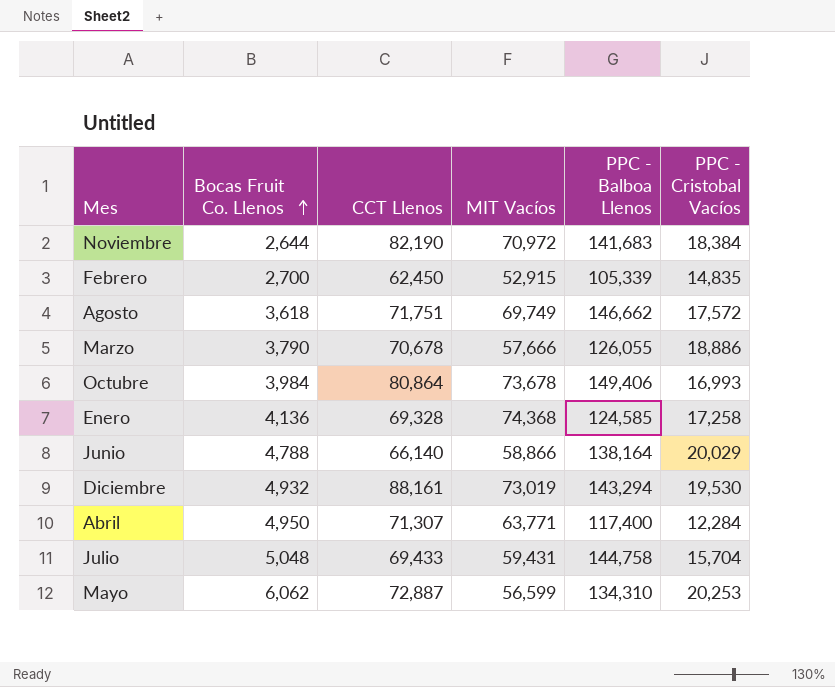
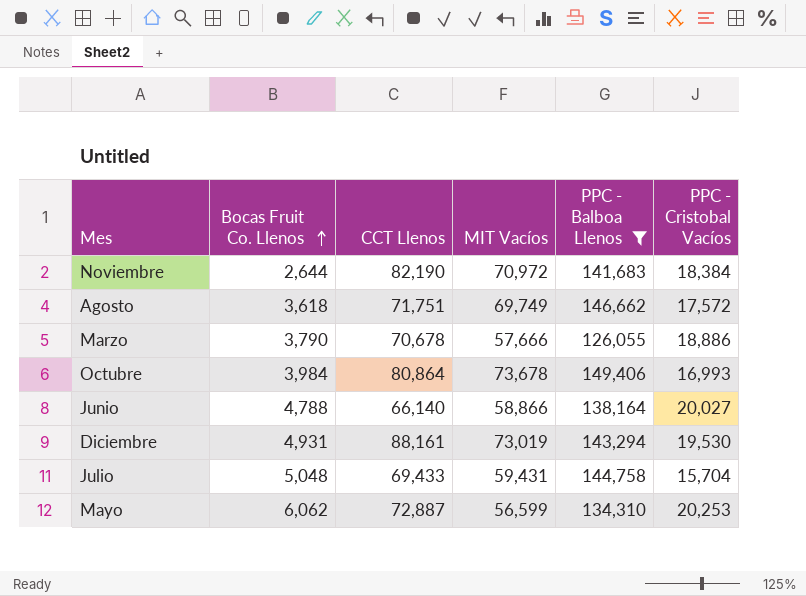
filter: none -> PPC - Balboa Llenos >= 126,055
Junio | PPC - Cristobal Vacíos: 20,029 -> 20,027
Diciembre | Bocas Fruit Co. Llenos: 4,932 -> 4,931

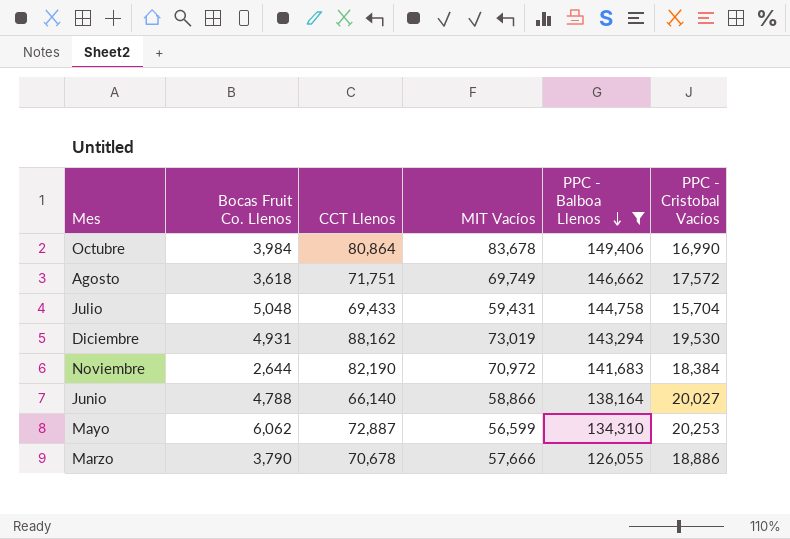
row order: Bocas Fruit Co. Llenos ascending -> PPC - Balboa Llenos descending
Octubre | MIT Vacíos: 73,678 -> 83,678
Octubre | PPC - Cristobal Vacíos: 16,993 -> 16,990
Diciembre | CCT Llenos: 88,161 -> 88,162

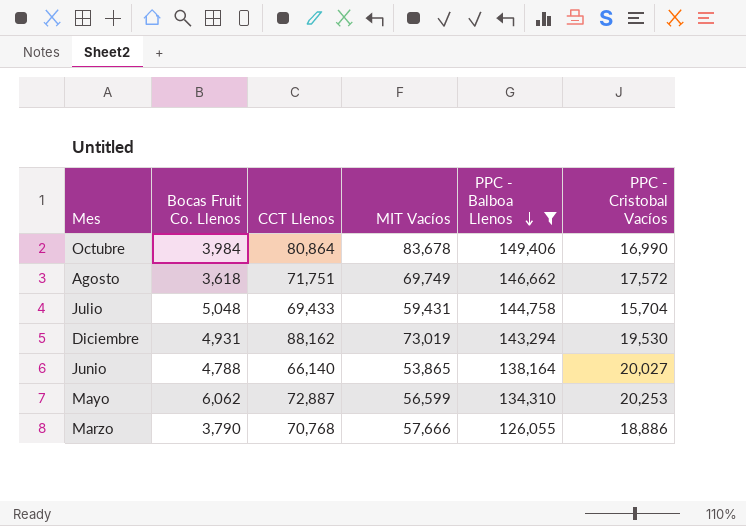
row Noviembre: 2,644 | 82,190 | 70,972 | 141,683 | 18,384 -> none
Junio | MIT Vacíos: 58,866 -> 53,865
Marzo | CCT Llenos: 70,678 -> 70,768

